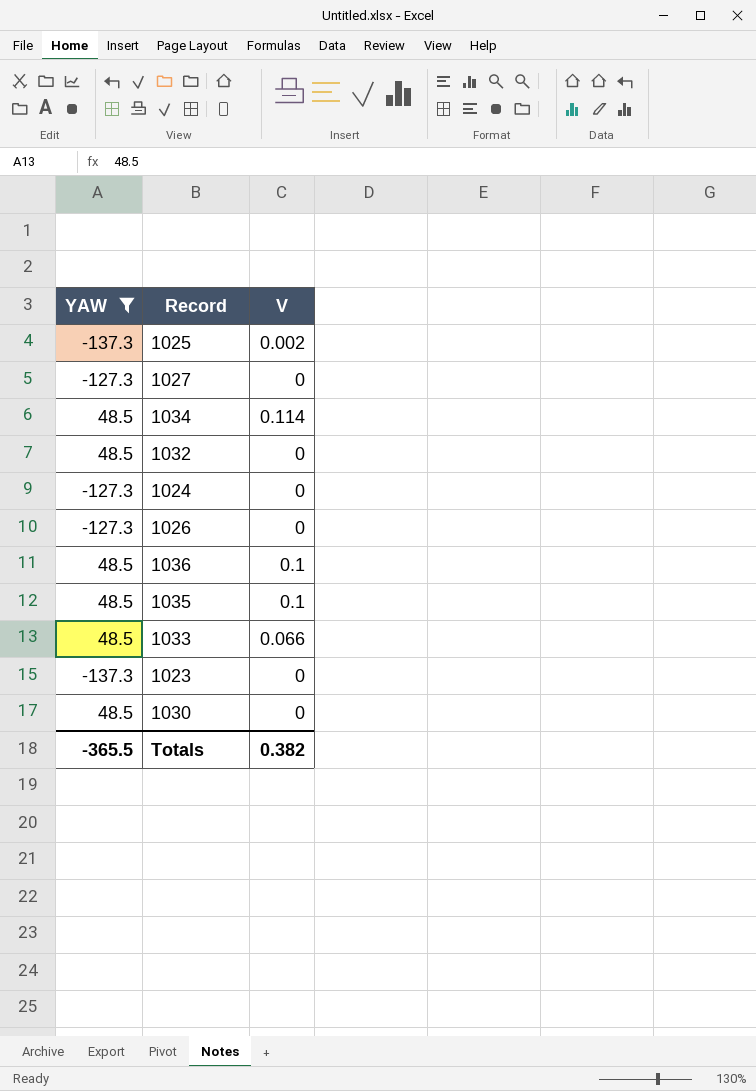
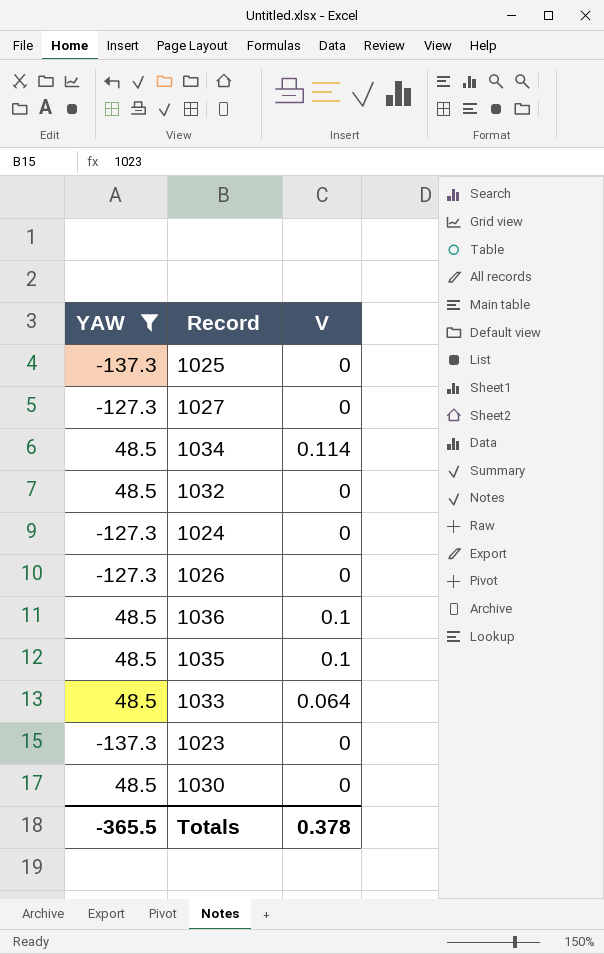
1025 | V: 0.002 -> 0
1033 | V: 0.066 -> 0.064
Totals | V: 0.382 -> 0.378

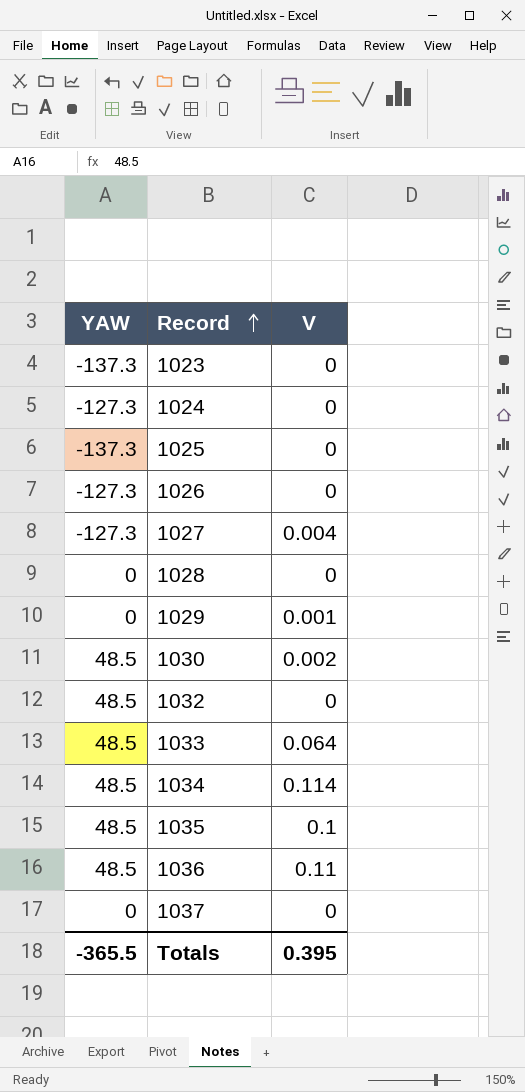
filter: YAW != 0 -> none
row order: none -> Record ascending
1027 | V: 0 -> 0.004
1030 | V: 0 -> 0.002
1036 | V: 0.1 -> 0.11
Totals | V: 0.378 -> 0.395

